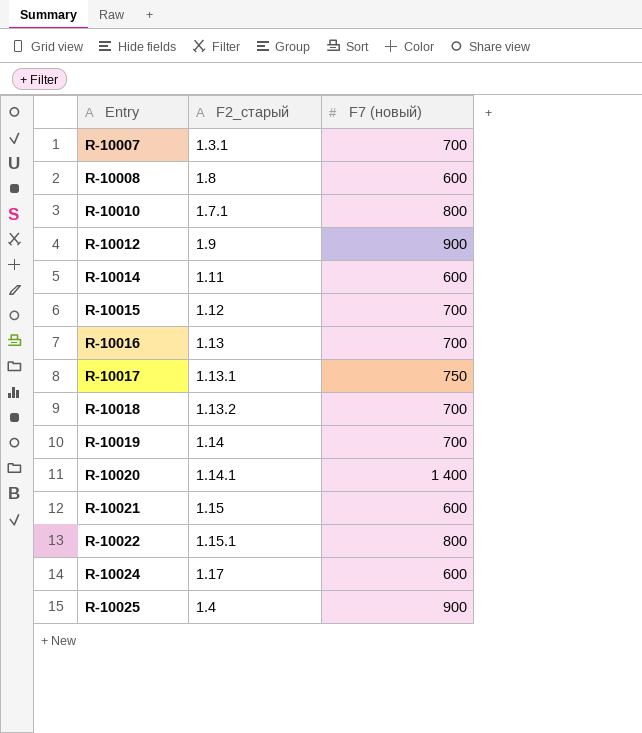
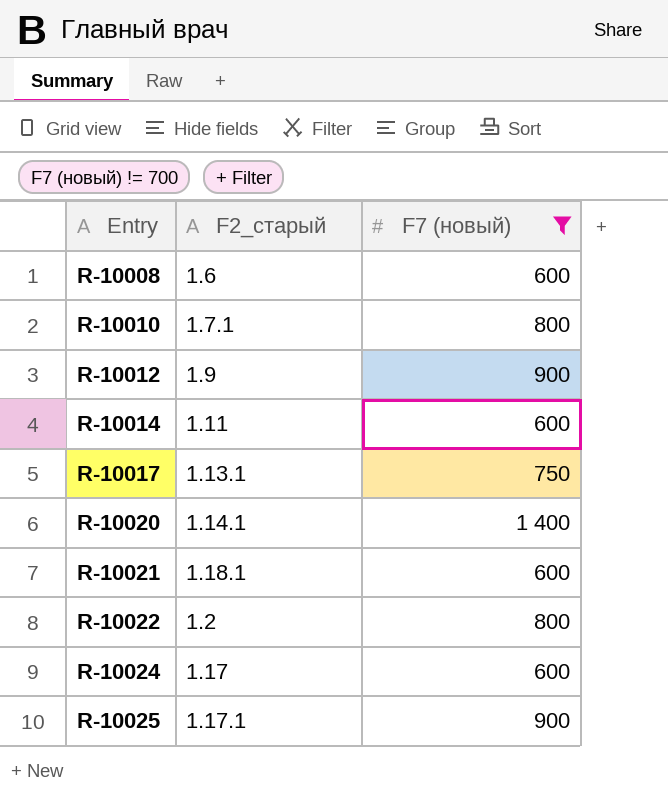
filter: none -> F7 (новый) != 700
R-10008 | F2_старый: 1.8 -> 1.6
R-10021 | F2_старый: 1.15 -> 1.18.1
R-10022 | F2_старый: 1.15.1 -> 1.2
R-10025 | F2_старый: 1.4 -> 1.17.1

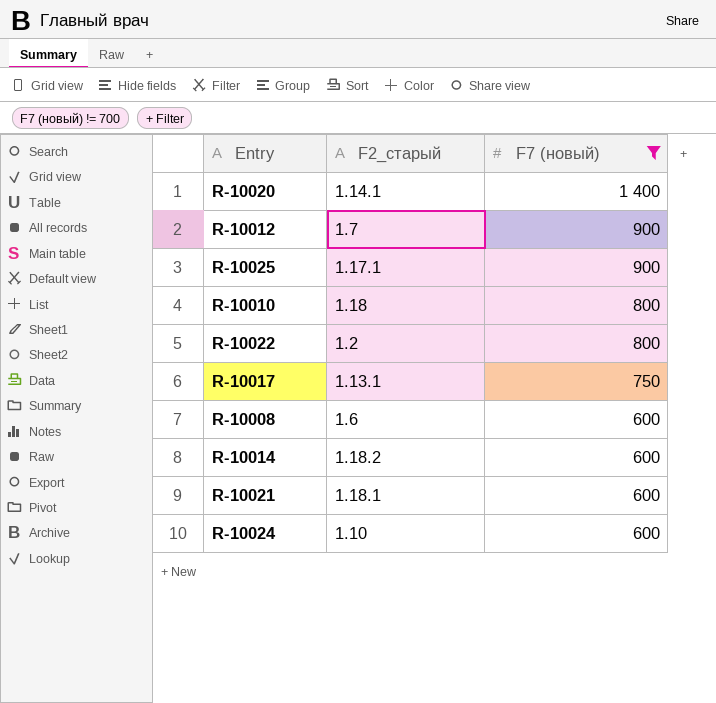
row order: Entry ascending -> F7 (новый) descending
R-10012 | F2_старый: 1.9 -> 1.7
R-10010 | F2_старый: 1.7.1 -> 1.18
R-10014 | F2_старый: 1.11 -> 1.18.2
R-10024 | F2_старый: 1.17 -> 1.10

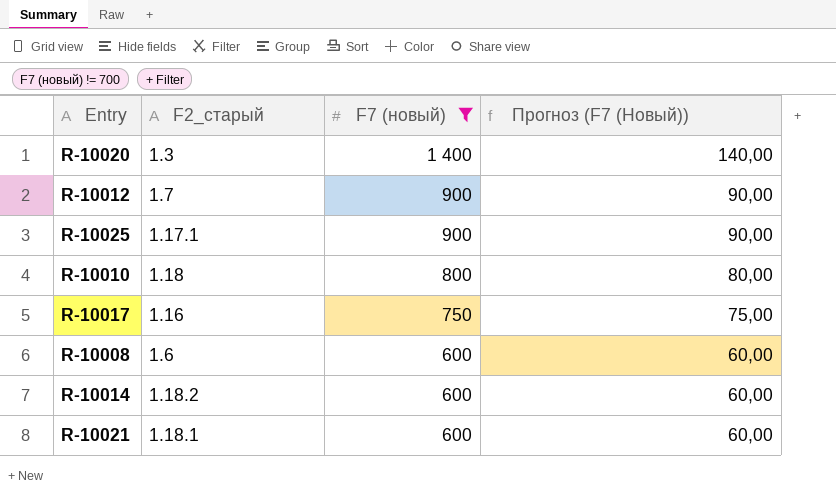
column Прогноз (F7 (Новый)) | formula: none -> [F7 (новый)] * 0,1
row R-10022: 1.2 | 800 -> none
row R-10024: 1.10 | 600 -> none
R-10020 | F2_старый: 1.14.1 -> 1.3
R-10017 | F2_старый: 1.13.1 -> 1.16

